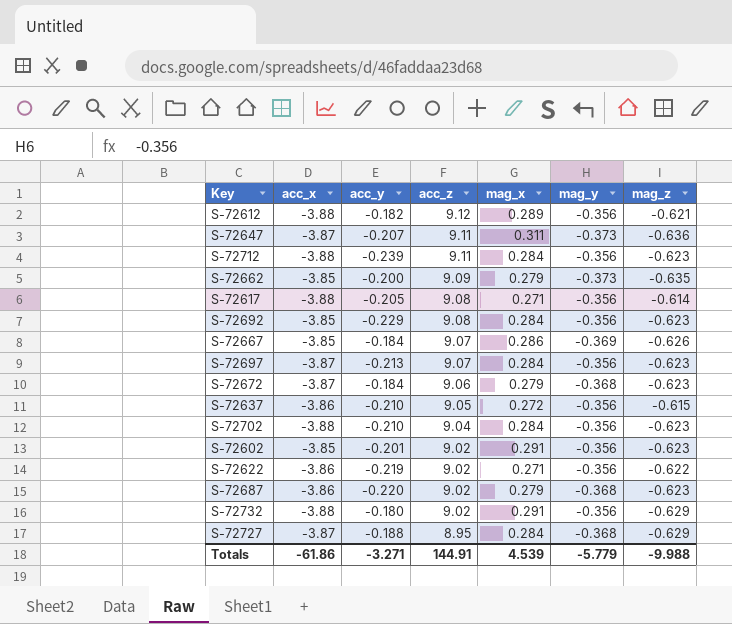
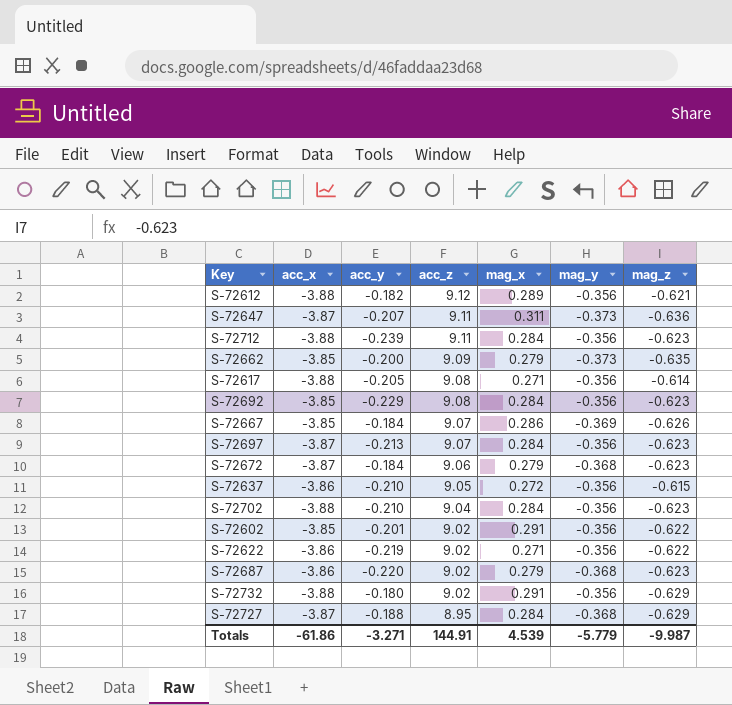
S-72602 | mag_z: -0.623 -> -0.622
Totals | mag_z: -9.988 -> -9.987

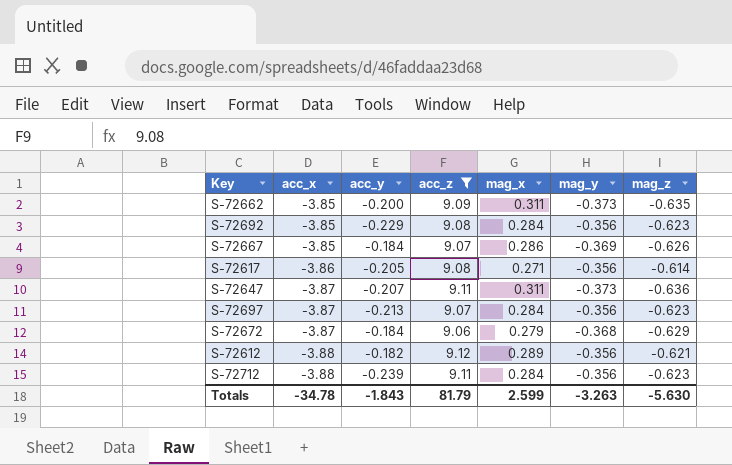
filter: none -> acc_z >= 9.06
row order: acc_z descending -> acc_x descending
S-72662 | mag_x: 0.279 -> 0.311
S-72617 | acc_x: -3.88 -> -3.86
S-72672 | mag_z: -0.623 -> -0.629
Totals | acc_x: -61.86 -> -34.78
Totals | acc_y: -3.271 -> -1.843
Totals | acc_z: 144.91 -> 81.79
Totals | mag_x: 4.539 -> 2.599
Totals | mag_y: -5.779 -> -3.263
Totals | mag_z: -9.987 -> -5.630

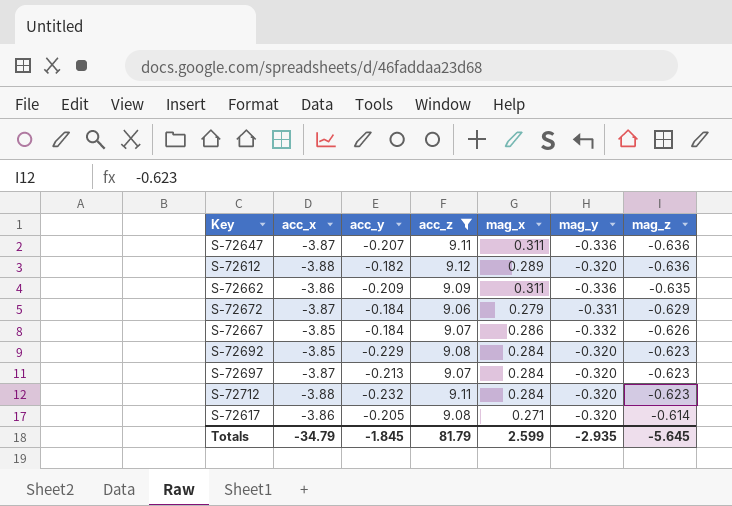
row order: acc_x descending -> mag_z ascending
S-72647 | mag_y: -0.373 -> -0.336
S-72612 | mag_y: -0.356 -> -0.320
S-72612 | mag_z: -0.621 -> -0.636
S-72662 | acc_x: -3.85 -> -3.86
S-72662 | acc_y: -0.200 -> -0.209
S-72662 | mag_y: -0.373 -> -0.336
S-72672 | mag_y: -0.368 -> -0.331
S-72667 | mag_y: -0.369 -> -0.332
S-72692 | mag_y: -0.356 -> -0.320
S-72697 | mag_y: -0.356 -> -0.320
S-72712 | acc_y: -0.239 -> -0.232
S-72712 | mag_y: -0.356 -> -0.320
S-72617 | mag_y: -0.356 -> -0.320
Totals | acc_x: -34.78 -> -34.79
Totals | acc_y: -1.843 -> -1.845
Totals | mag_y: -3.263 -> -2.935
Totals | mag_z: -5.630 -> -5.645

